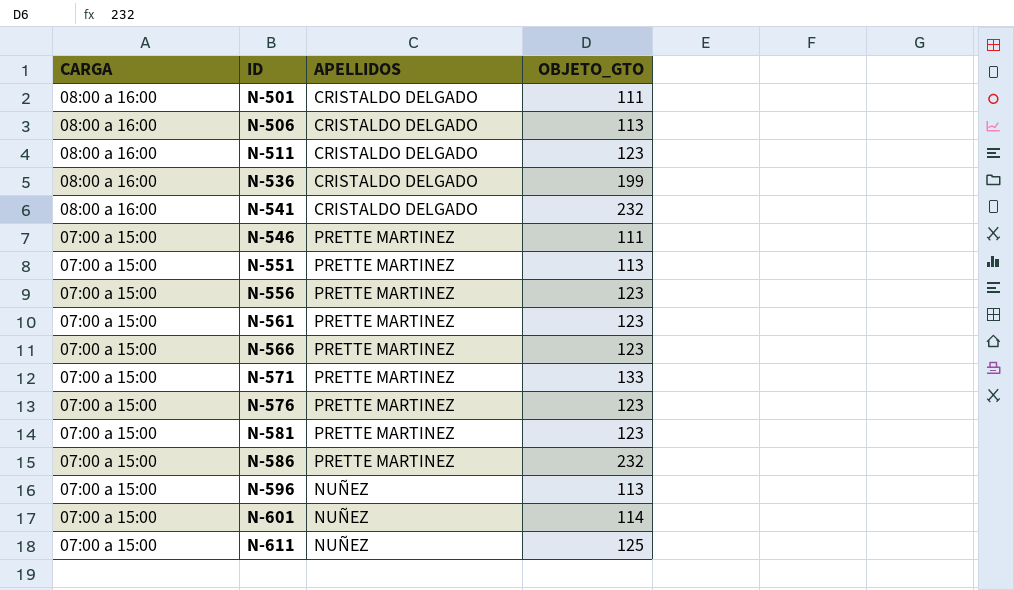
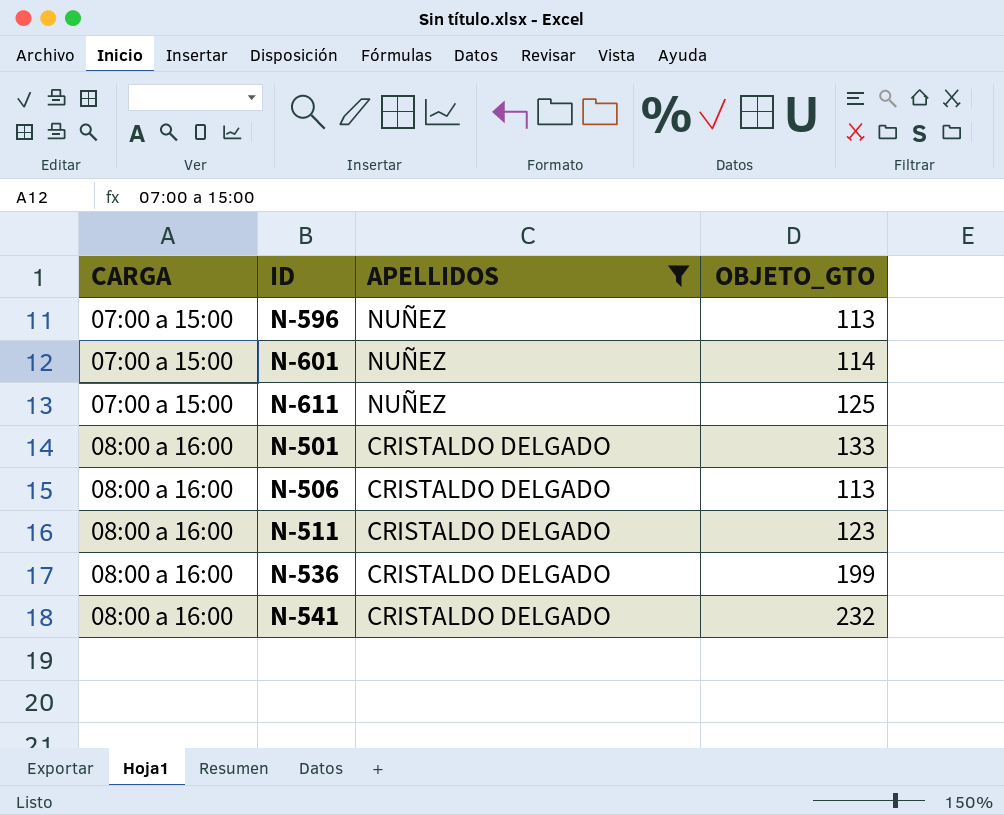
filter: none -> APELLIDOS != PRETTE MARTINEZ
row order: CARGA descending -> CARGA ascending
N-501 | OBJETO_GTO: 111 -> 133

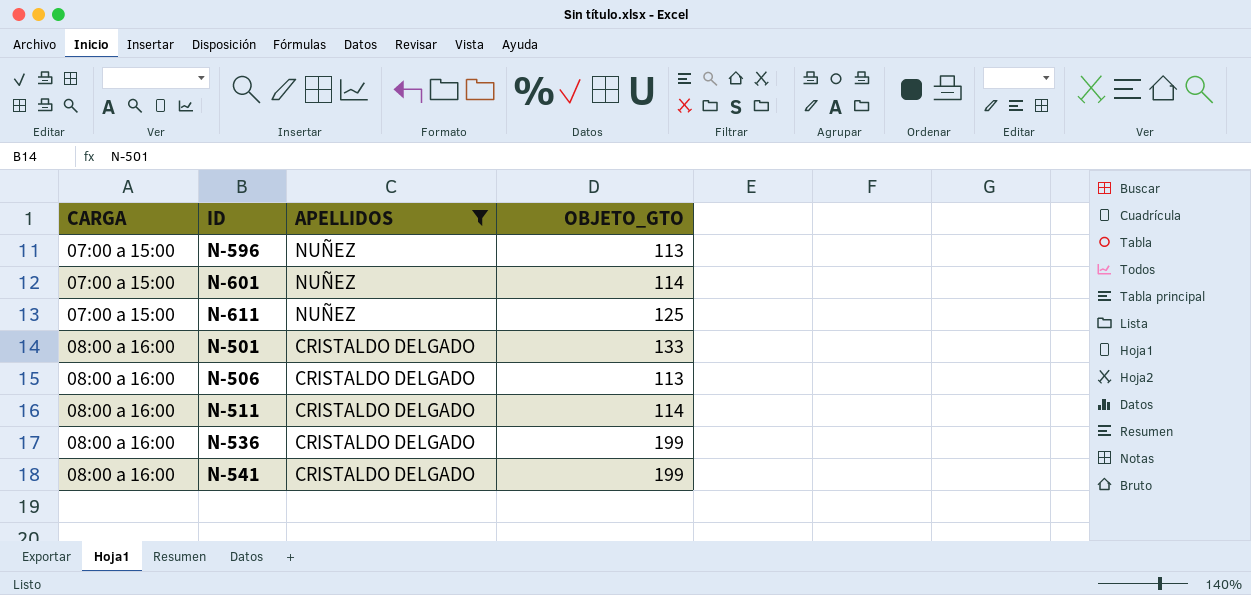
N-511 | OBJETO_GTO: 123 -> 114
N-541 | OBJETO_GTO: 232 -> 199

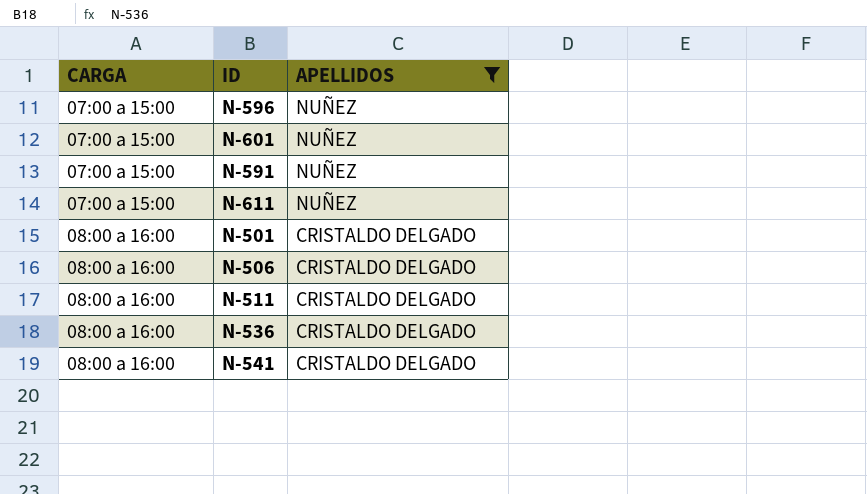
column OBJETO_GTO | position: 4 -> none
row N-591: none -> 07:00 a 15:00 | NUÑEZ

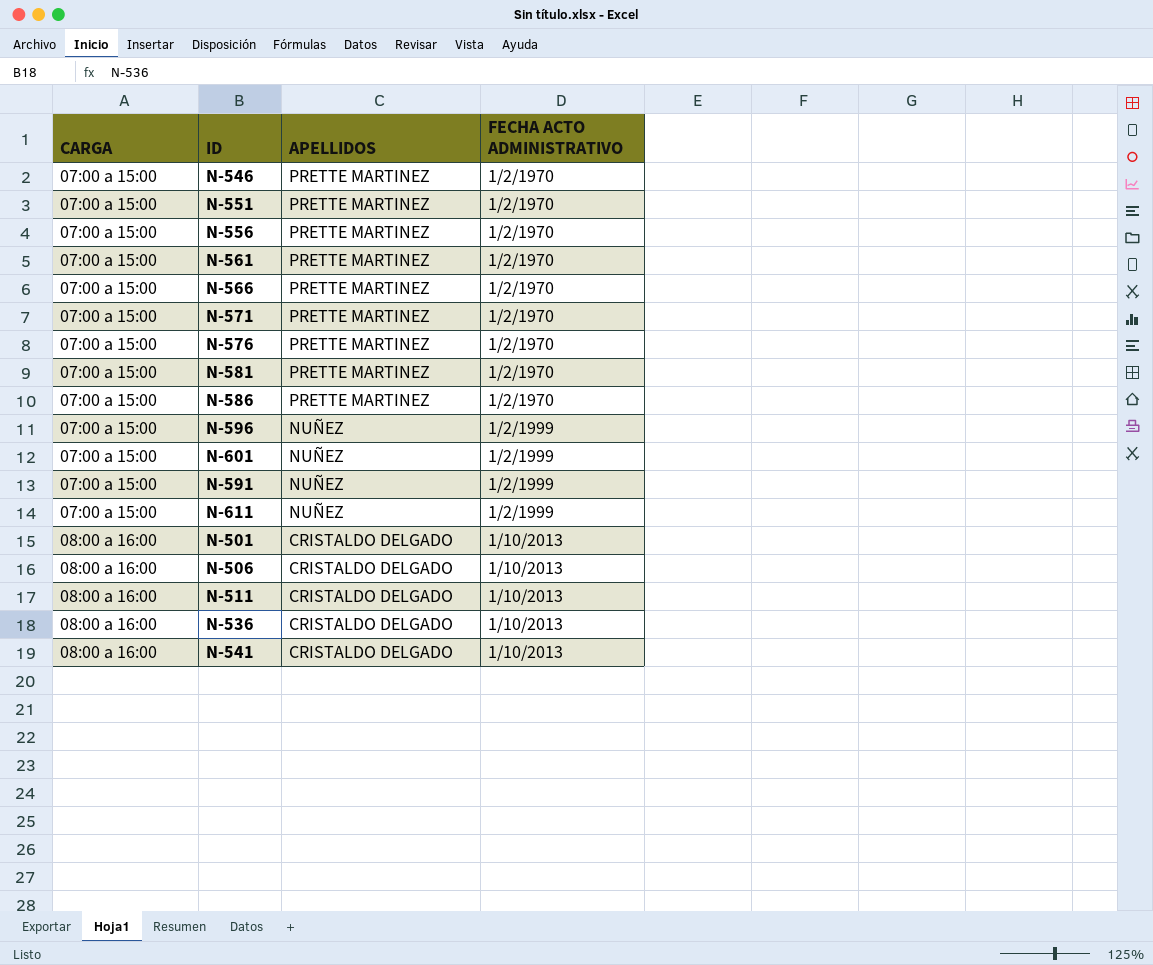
filter: APELLIDOS != PRETTE MARTINEZ -> none
column FECHA ACTO ADMINISTRATIVO | position: none -> 4

